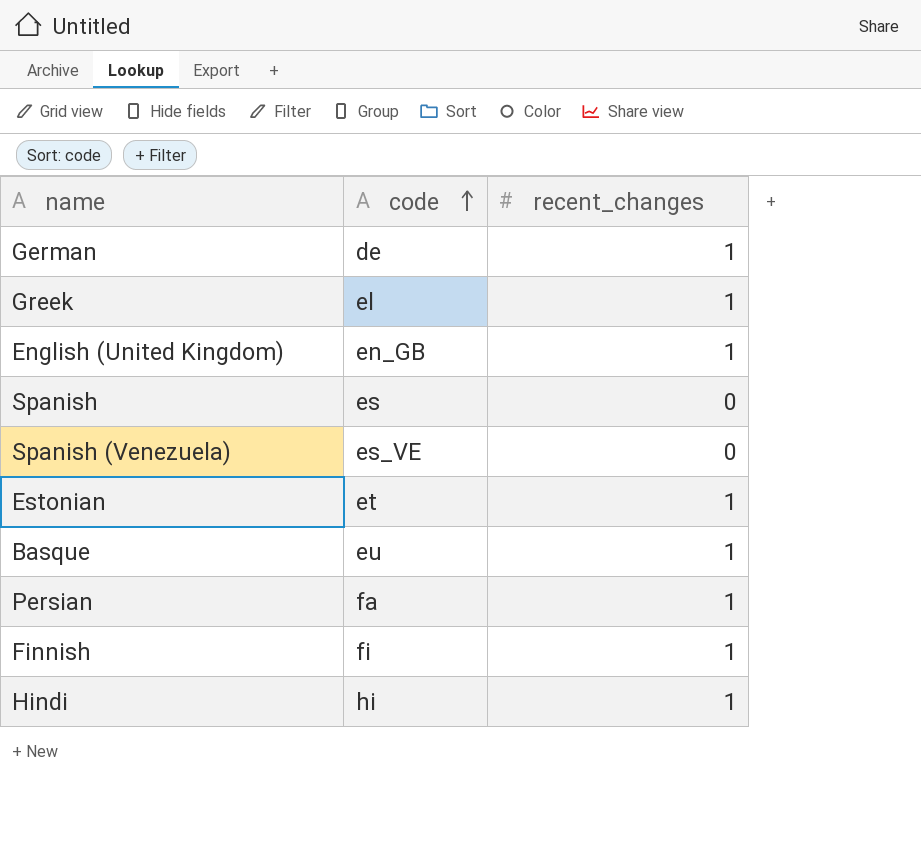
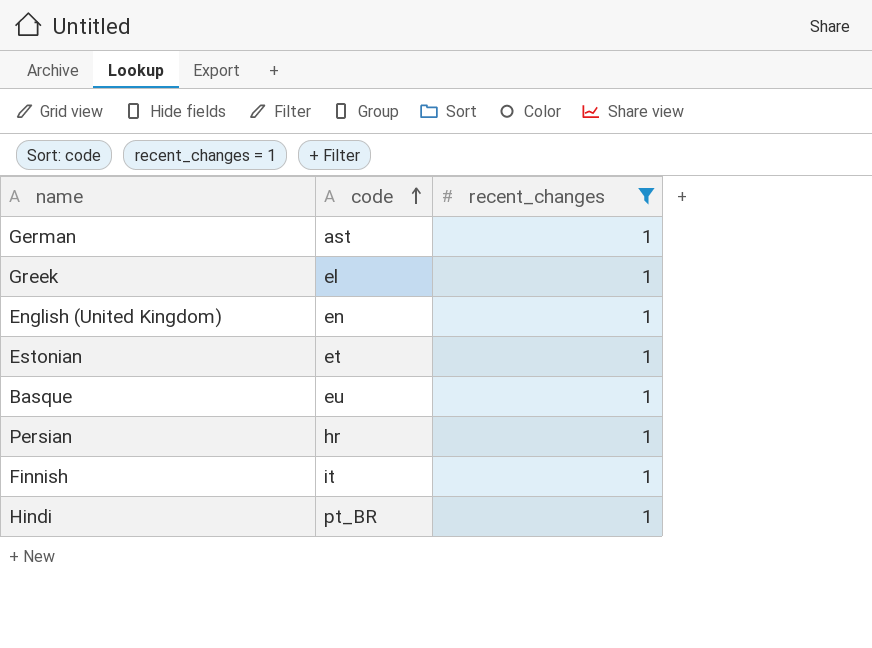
filter: none -> recent_changes = 1
German | code: de -> ast
English (United Kingdom) | code: en_GB -> en
Persian | code: fa -> hr
Finnish | code: fi -> it
Hindi | code: hi -> pt_BR

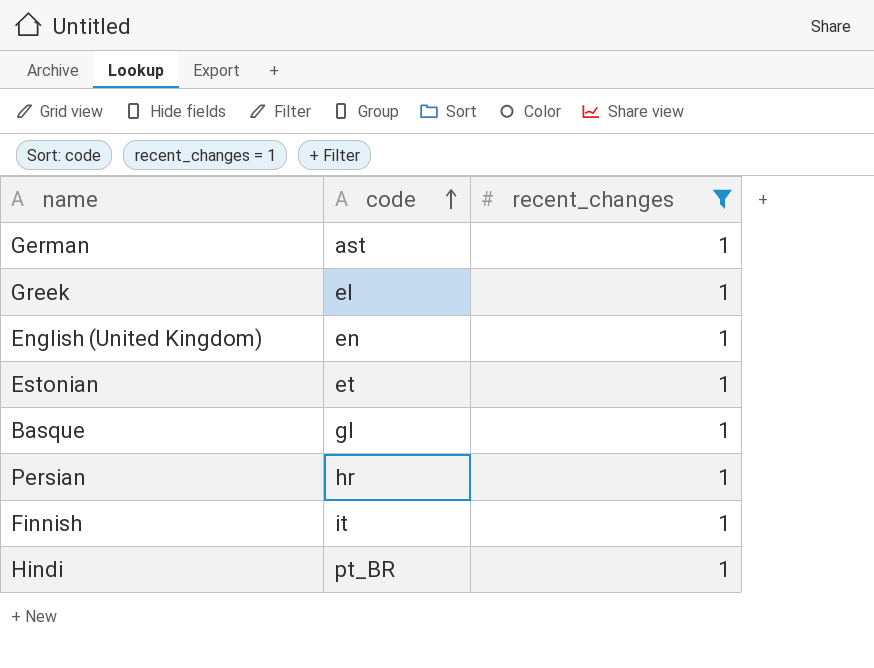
Basque | code: eu -> gl

